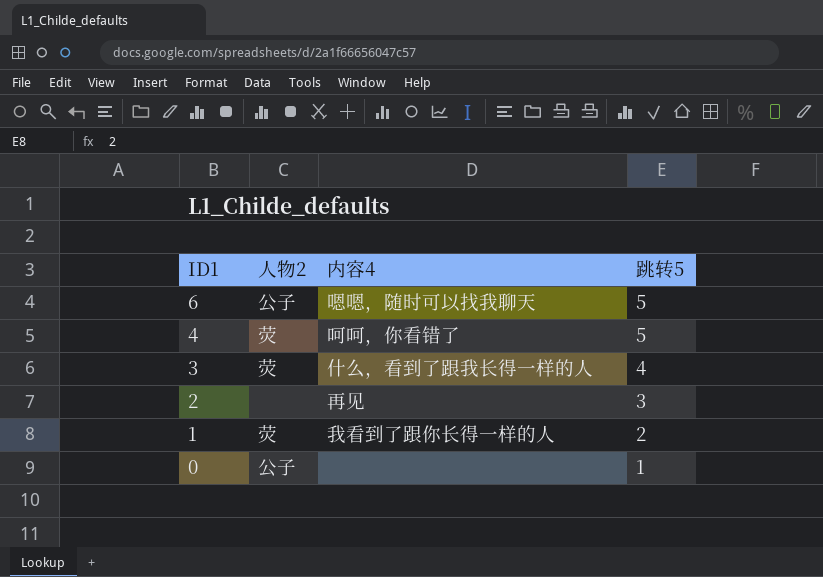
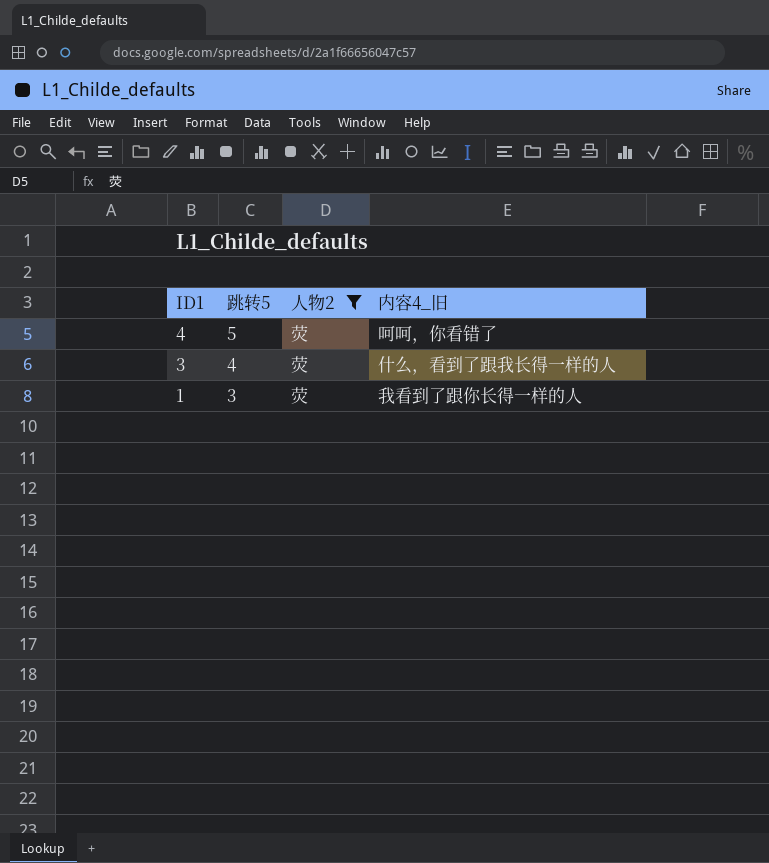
filter: none -> 人物2 = 荧
column 跳转5 | position: 4 -> 2
column name: 内容4 -> 内容4_旧
1 | 跳转5: 2 -> 3

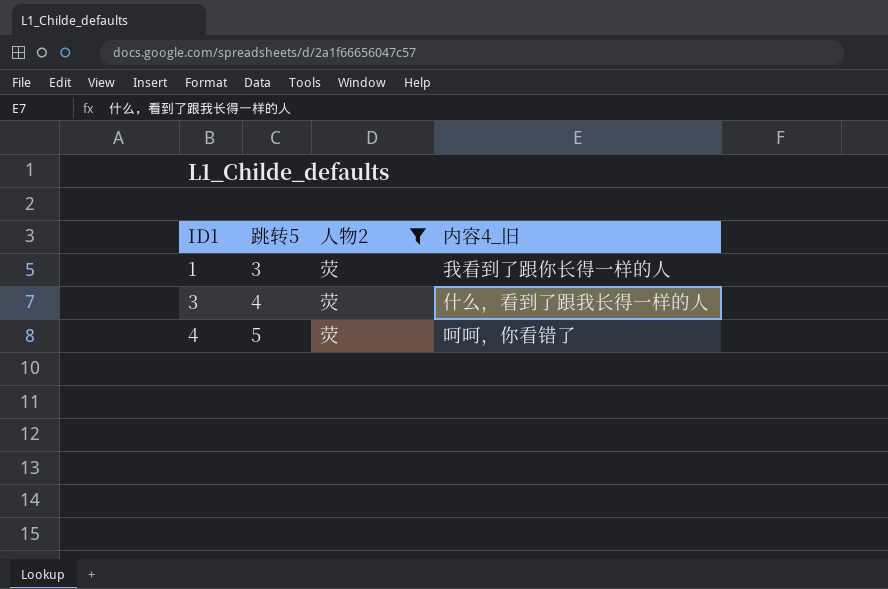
row order: ID1 descending -> ID1 ascending

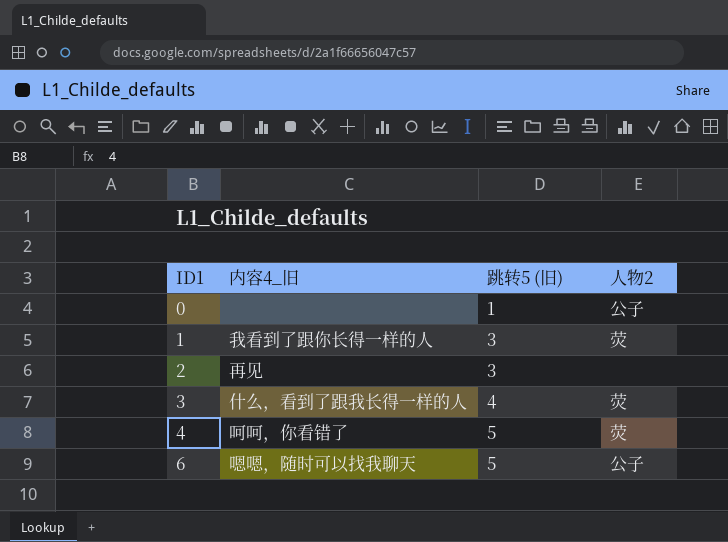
filter: 人物2 = 荧 -> none
column 内容4_旧 | position: 4 -> 2
column name: 跳转5 -> 跳转5 (旧)

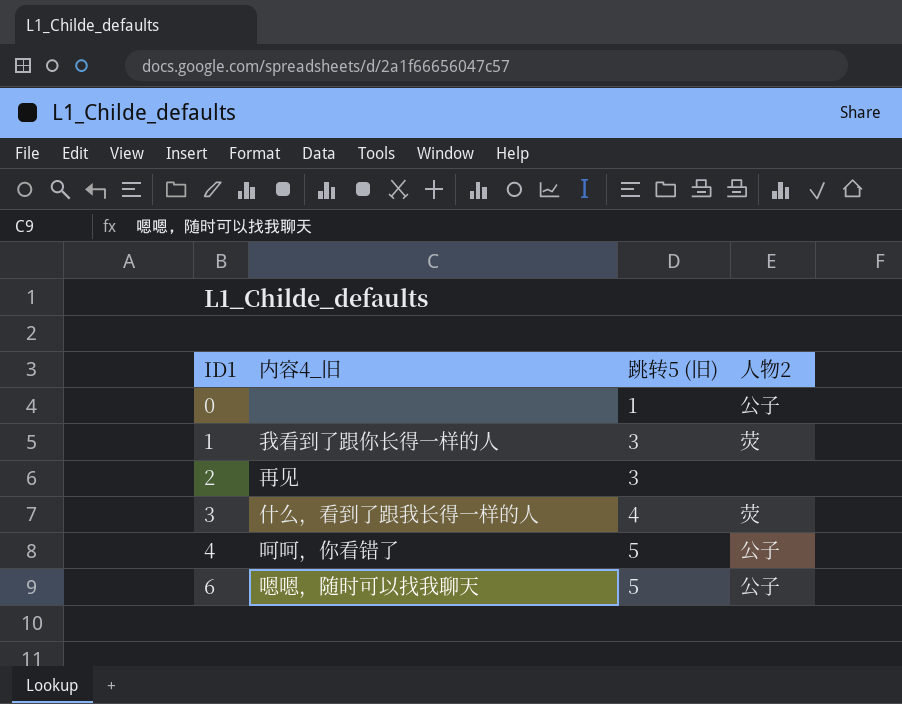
4 | 人物2: 荧 -> 公子

